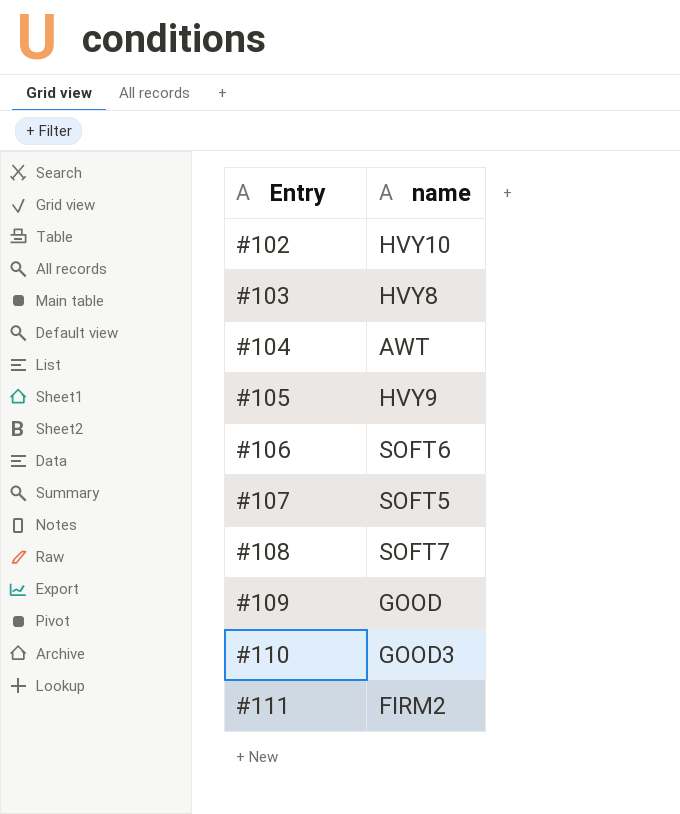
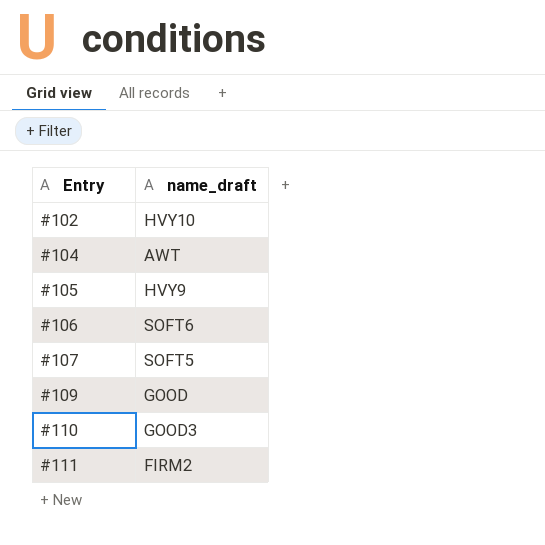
column name: name -> name_draft
row #103: HVY8 -> none
row #108: SOFT7 -> none

